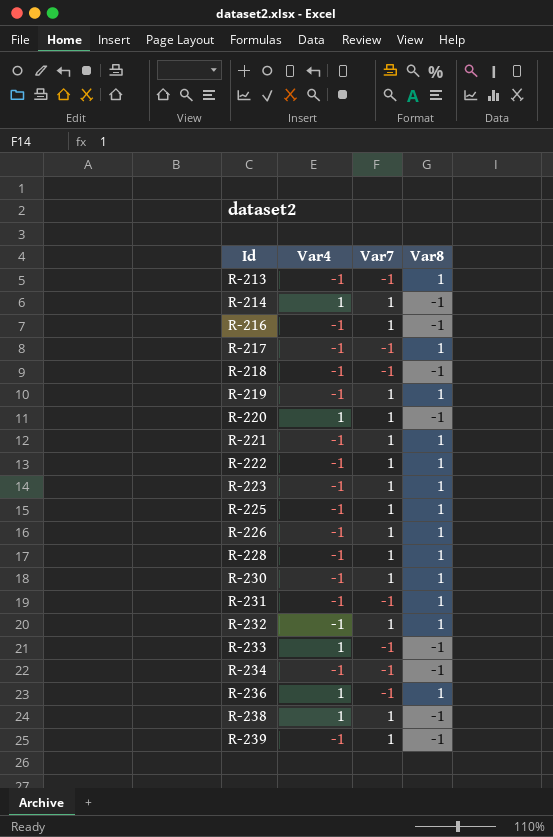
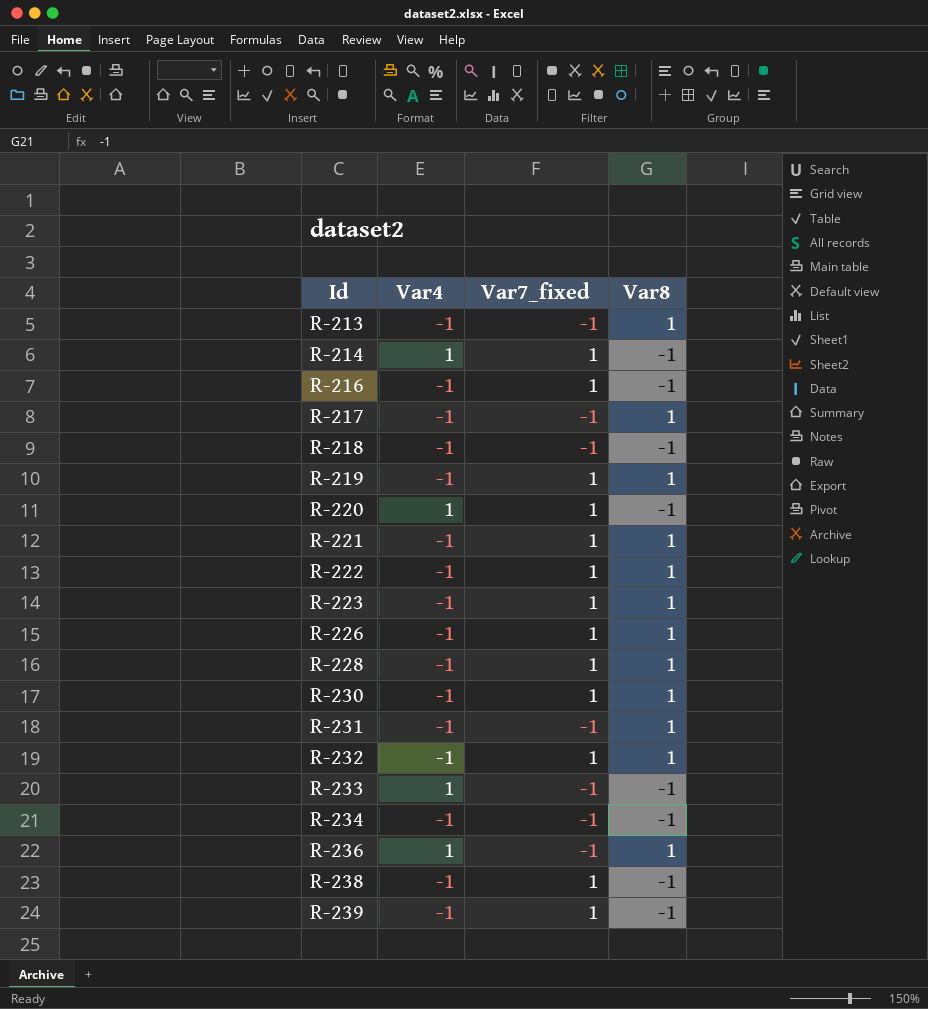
column name: Var7 -> Var7_fixed
row R-225: -1 | 1 | 1 -> none
R-238 | Var4: 1 -> -1

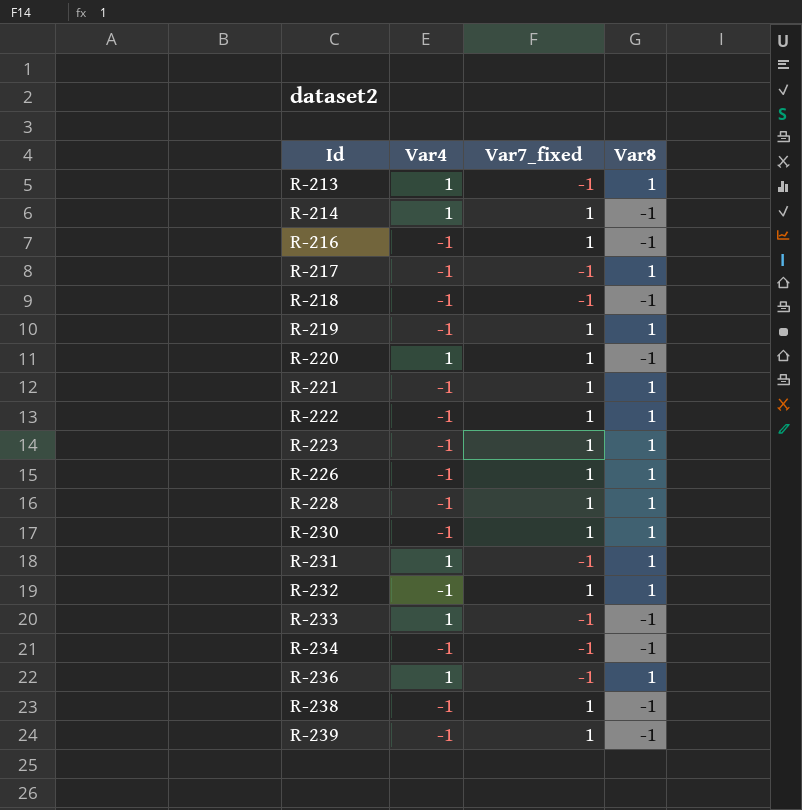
R-213 | Var4: -1 -> 1
R-231 | Var4: -1 -> 1

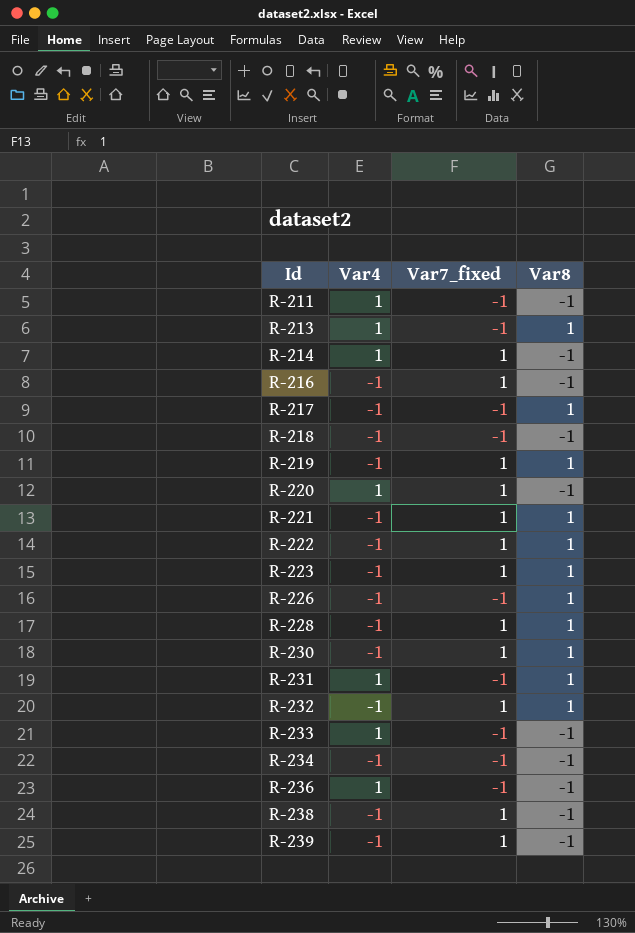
row R-211: none -> 1 | -1 | -1
R-226 | Var7_fixed: 1 -> -1
R-236 | Var8: 1 -> -1

